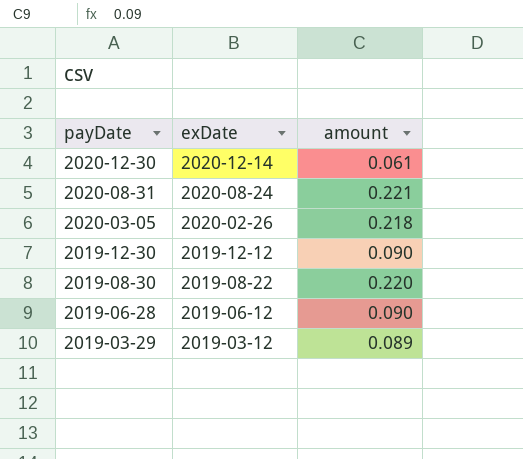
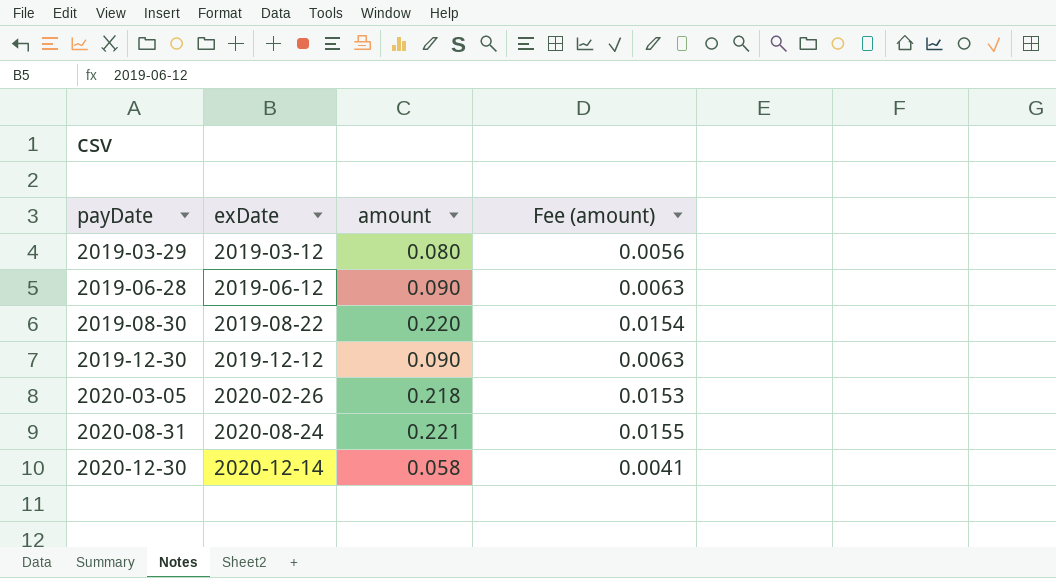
row order: payDate descending -> payDate ascending
column Fee (amount) | formula: none -> [amount] * 0.07
2019-03-29 | amount: 0.089 -> 0.080
2020-12-30 | amount: 0.061 -> 0.058

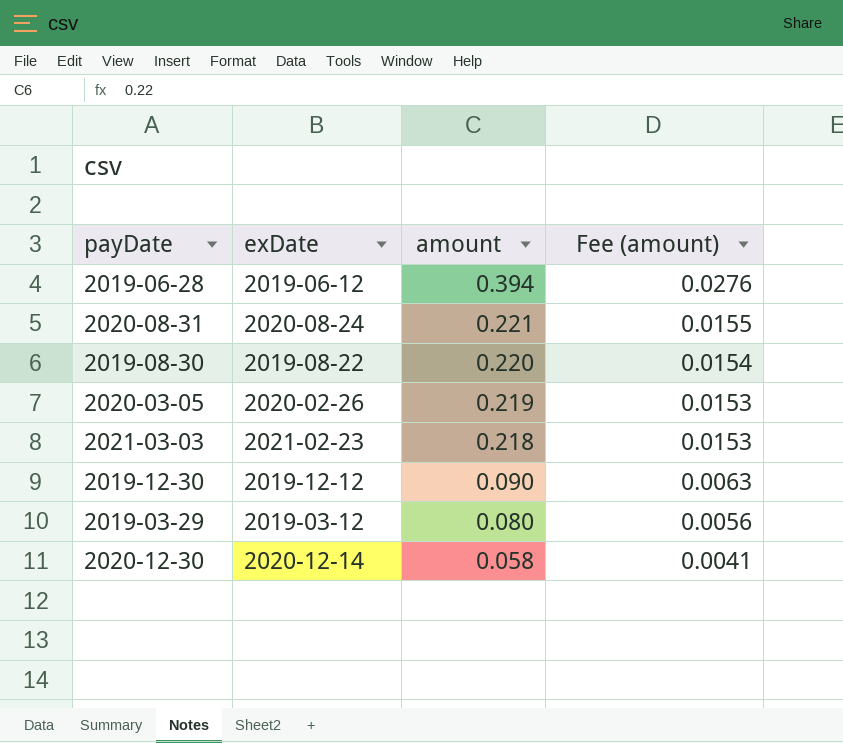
row order: payDate ascending -> amount descending
2019-06-28 | amount: 0.090 -> 0.394
2019-06-28 | Fee (amount): 0.0063 -> 0.0276
2020-03-05 | amount: 0.218 -> 0.219
row 2021-03-03: none -> 2021-02-23 | 0.218 | 0.0153

